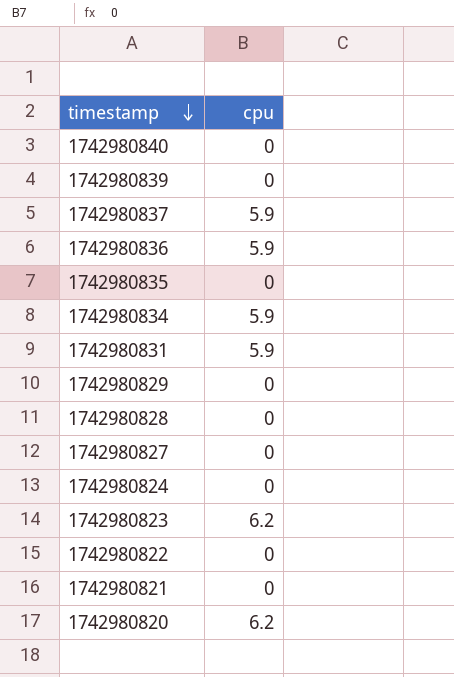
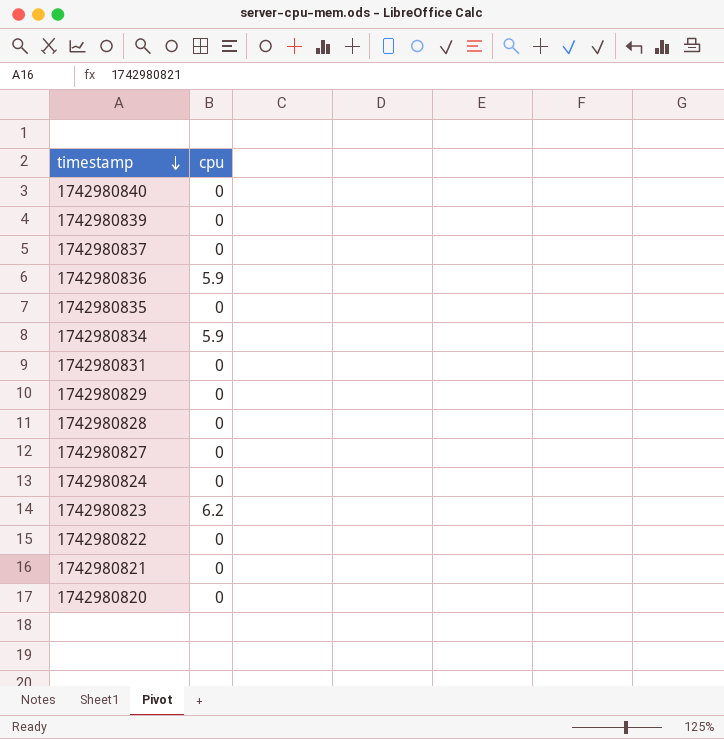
1742980837 | cpu: 5.9 -> 0
1742980831 | cpu: 5.9 -> 0
1742980820 | cpu: 6.2 -> 0

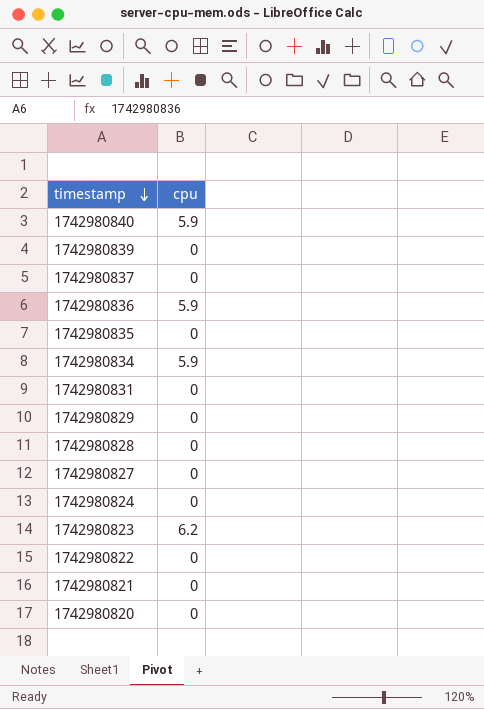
1742980840 | cpu: 0 -> 5.9

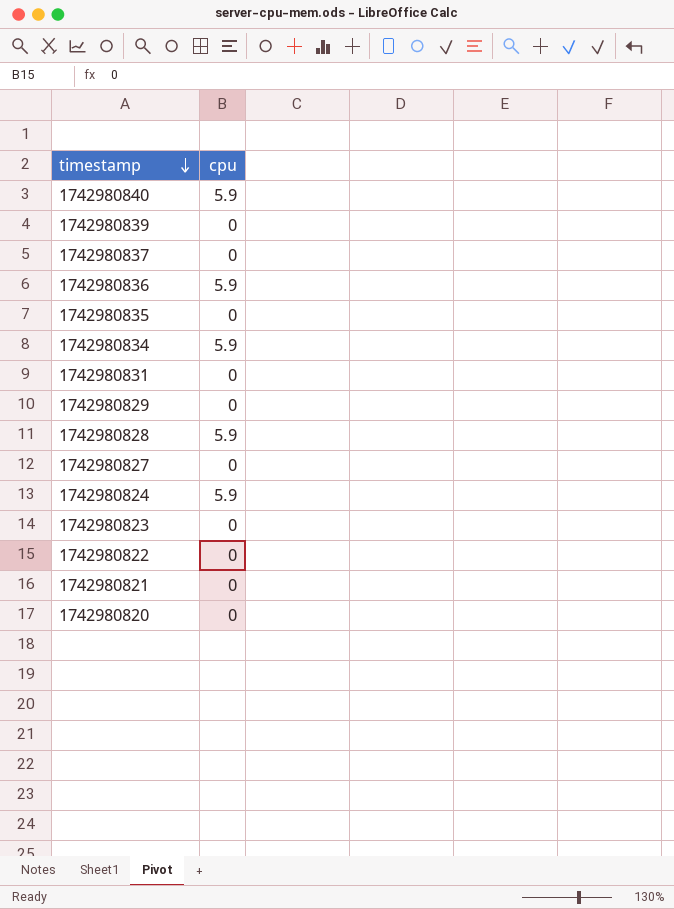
1742980828 | cpu: 0 -> 5.9
1742980824 | cpu: 0 -> 5.9
1742980823 | cpu: 6.2 -> 0

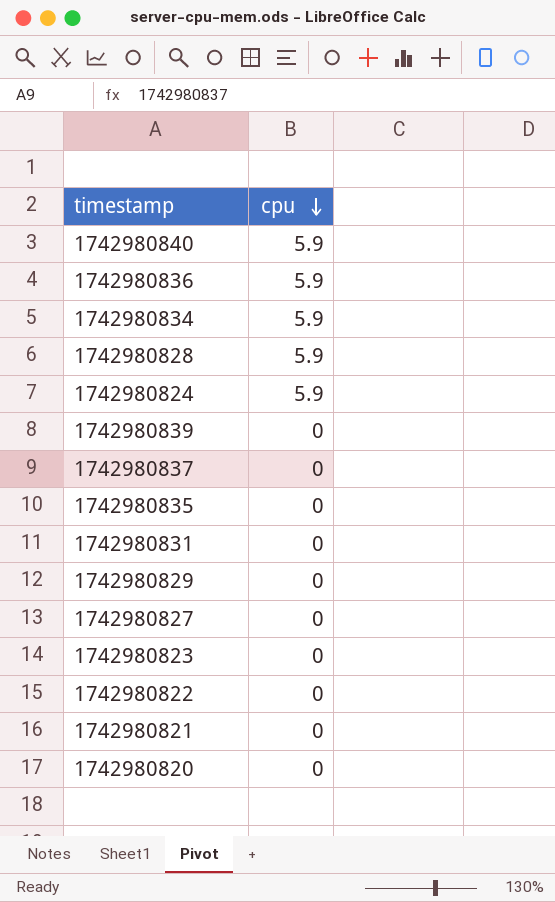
row order: timestamp descending -> cpu descending

